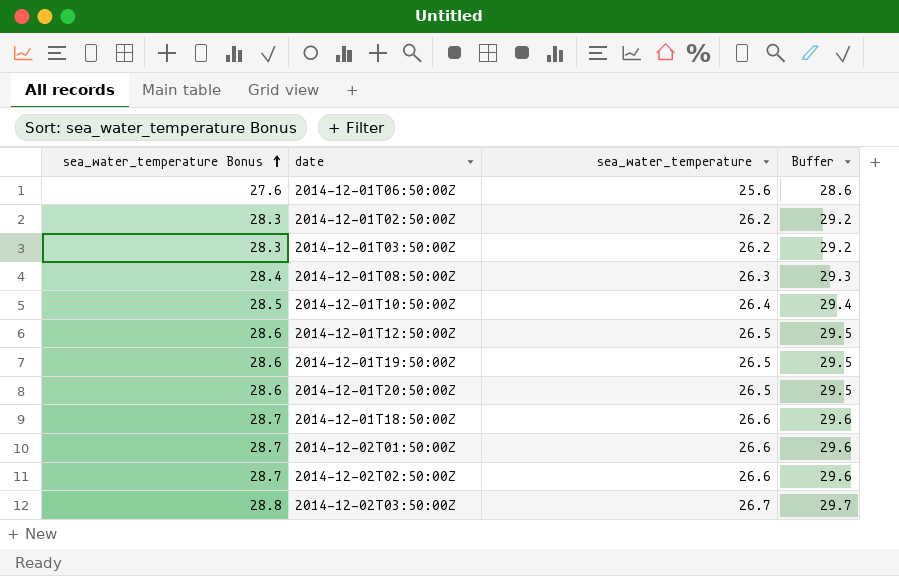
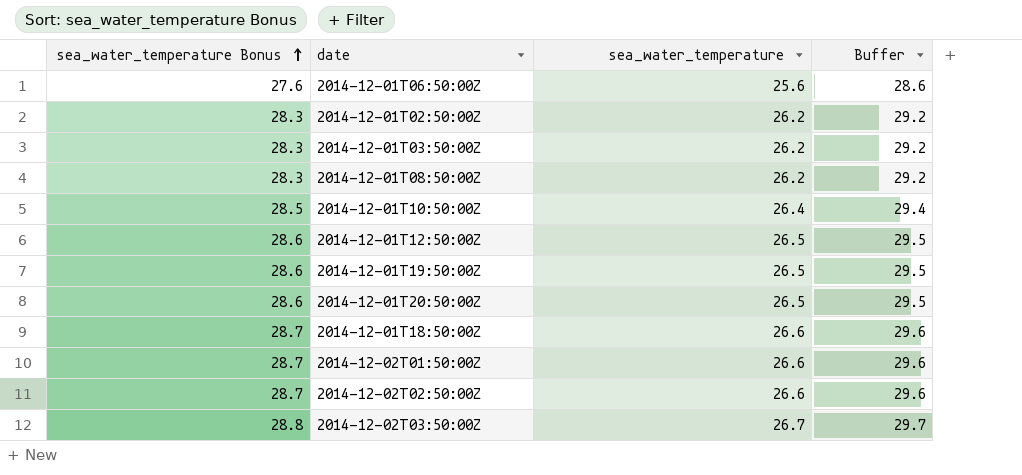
2014-12-01T08:50:00Z | sea_water_temperature Bonus: 28.4 -> 28.3
2014-12-01T08:50:00Z | sea_water_temperature: 26.3 -> 26.2
2014-12-01T08:50:00Z | Buffer: 29.3 -> 29.2

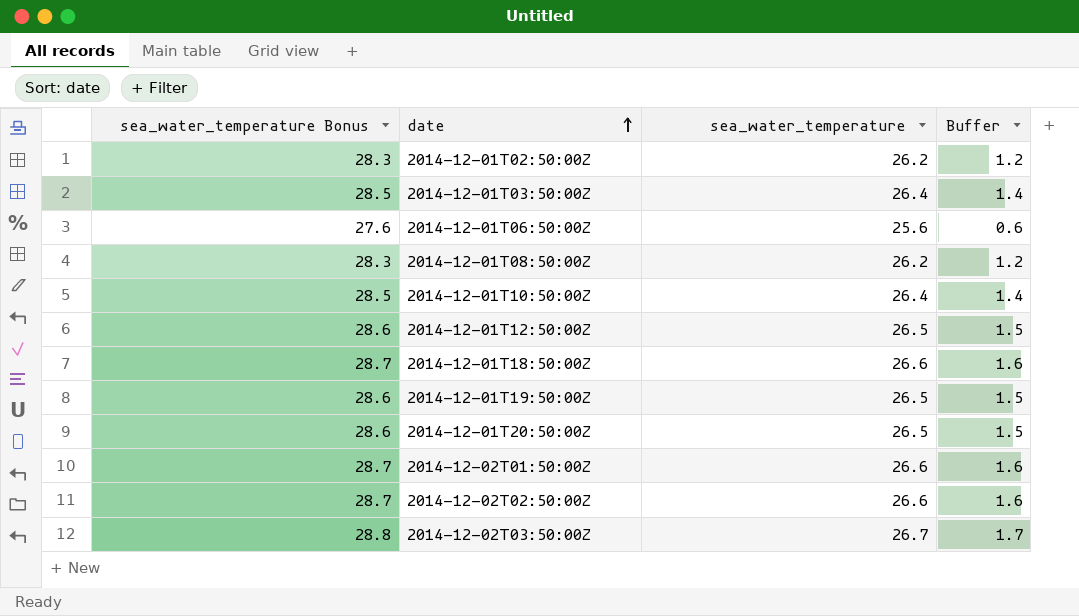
row order: sea_water_temperature Bonus ascending -> date ascending
column Buffer | formula: [sea_water_temperature] + 3 -> [sea_water_temperature] - 25
2014-12-01T03:50:00Z | sea_water_temperature Bonus: 28.3 -> 28.5
2014-12-01T03:50:00Z | sea_water_temperature: 26.2 -> 26.4

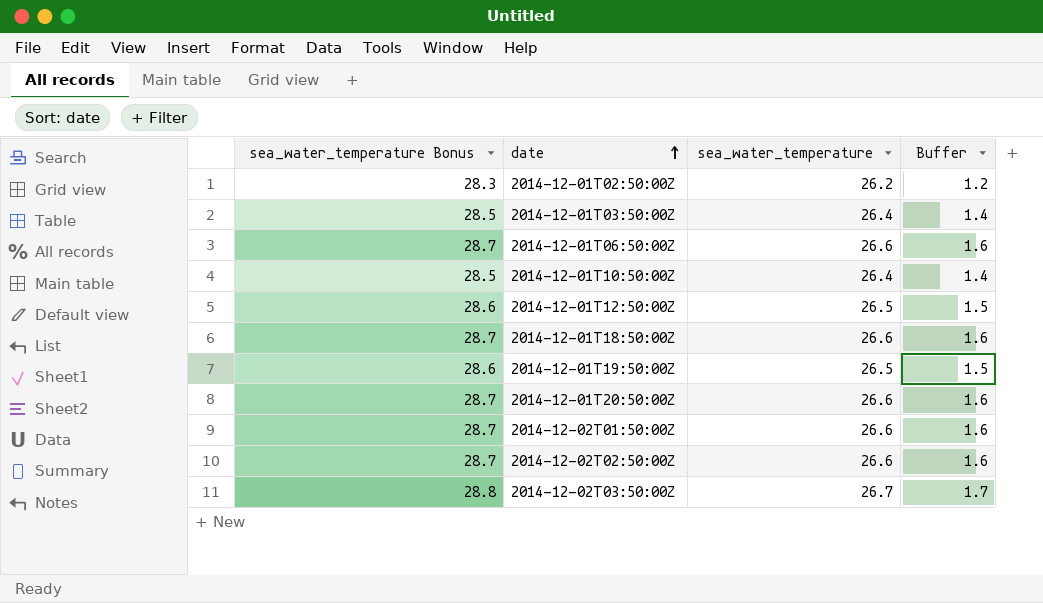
row 2014-12-01T08:50:00Z: 28.3 | 26.2 | 1.2 -> none
2014-12-01T06:50:00Z | sea_water_temperature Bonus: 27.6 -> 28.7
2014-12-01T06:50:00Z | sea_water_temperature: 25.6 -> 26.6
2014-12-01T06:50:00Z | Buffer: 0.6 -> 1.6
2014-12-01T20:50:00Z | sea_water_temperature Bonus: 28.6 -> 28.7
2014-12-01T20:50:00Z | sea_water_temperature: 26.5 -> 26.6
2014-12-01T20:50:00Z | Buffer: 1.5 -> 1.6

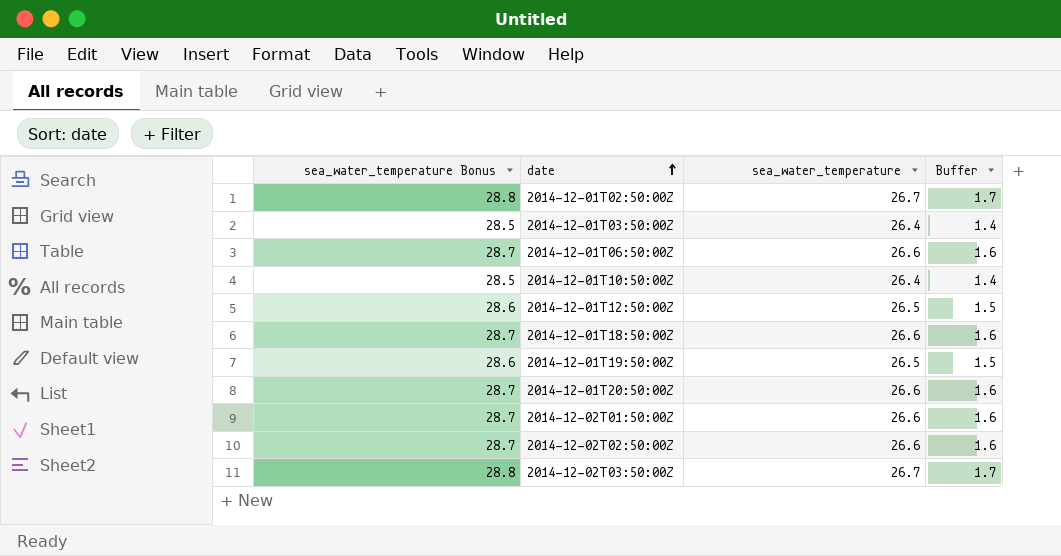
2014-12-01T02:50:00Z | sea_water_temperature Bonus: 28.3 -> 28.8
2014-12-01T02:50:00Z | sea_water_temperature: 26.2 -> 26.7
2014-12-01T02:50:00Z | Buffer: 1.2 -> 1.7

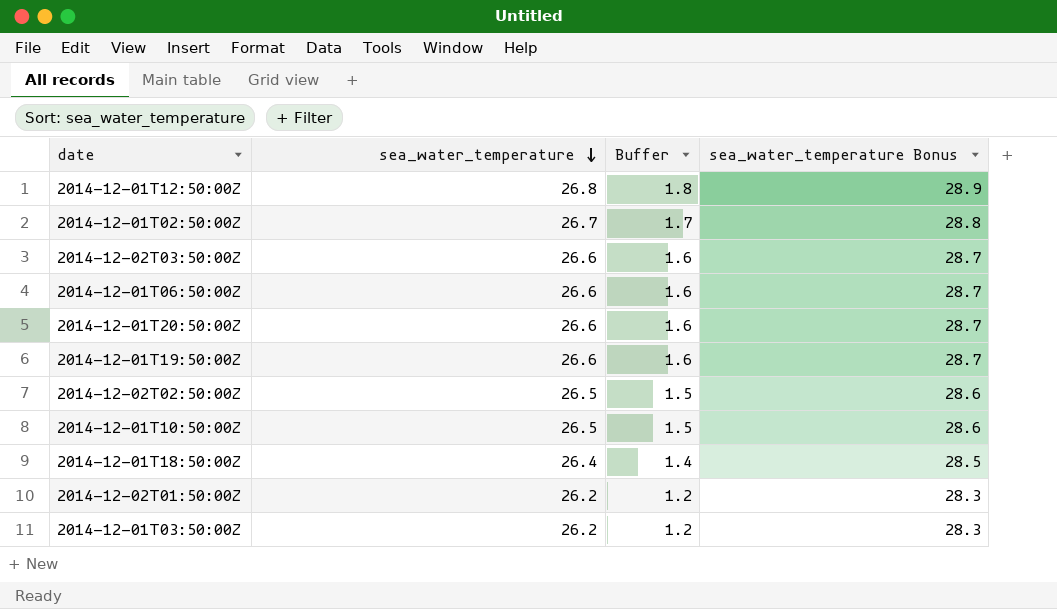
row order: date ascending -> sea_water_temperature descending
column sea_water_temperature Bonus | position: 1 -> 4
2014-12-01T12:50:00Z | sea_water_temperature: 26.5 -> 26.8
2014-12-01T12:50:00Z | Buffer: 1.5 -> 1.8
2014-12-01T12:50:00Z | sea_water_temperature Bonus: 28.6 -> 28.9
2014-12-02T03:50:00Z | sea_water_temperature: 26.7 -> 26.6
2014-12-02T03:50:00Z | Buffer: 1.7 -> 1.6
2014-12-02T03:50:00Z | sea_water_temperature Bonus: 28.8 -> 28.7
2014-12-01T19:50:00Z | sea_water_temperature: 26.5 -> 26.6
2014-12-01T19:50:00Z | Buffer: 1.5 -> 1.6
2014-12-01T19:50:00Z | sea_water_temperature Bonus: 28.6 -> 28.7
2014-12-02T02:50:00Z | sea_water_temperature: 26.6 -> 26.5
2014-12-02T02:50:00Z | Buffer: 1.6 -> 1.5
2014-12-02T02:50:00Z | sea_water_temperature Bonus: 28.7 -> 28.6
2014-12-01T10:50:00Z | sea_water_temperature: 26.4 -> 26.5
2014-12-01T10:50:00Z | Buffer: 1.4 -> 1.5
2014-12-01T10:50:00Z | sea_water_temperature Bonus: 28.5 -> 28.6
2014-12-01T18:50:00Z | sea_water_temperature: 26.6 -> 26.4
2014-12-01T18:50:00Z | Buffer: 1.6 -> 1.4
2014-12-01T18:50:00Z | sea_water_temperature Bonus: 28.7 -> 28.5
2014-12-02T01:50:00Z | sea_water_temperature: 26.6 -> 26.2
2014-12-02T01:50:00Z | Buffer: 1.6 -> 1.2
2014-12-02T01:50:00Z | sea_water_temperature Bonus: 28.7 -> 28.3
2014-12-01T03:50:00Z | sea_water_temperature: 26.4 -> 26.2
2014-12-01T03:50:00Z | Buffer: 1.4 -> 1.2
2014-12-01T03:50:00Z | sea_water_temperature Bonus: 28.5 -> 28.3

